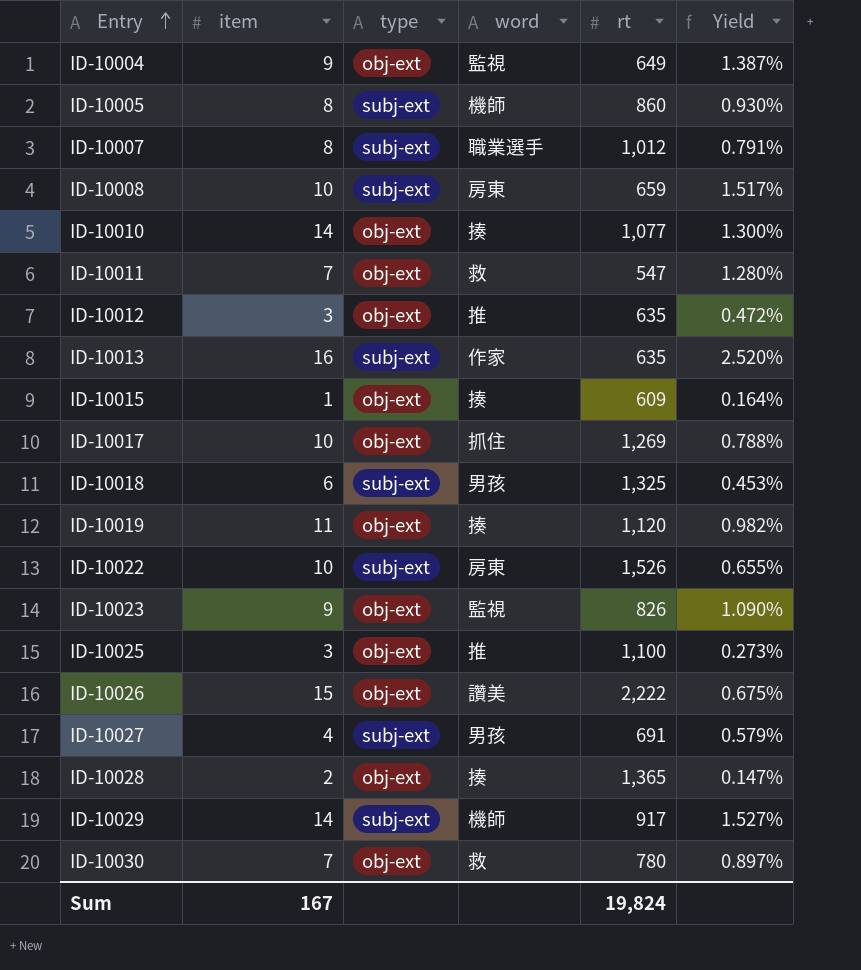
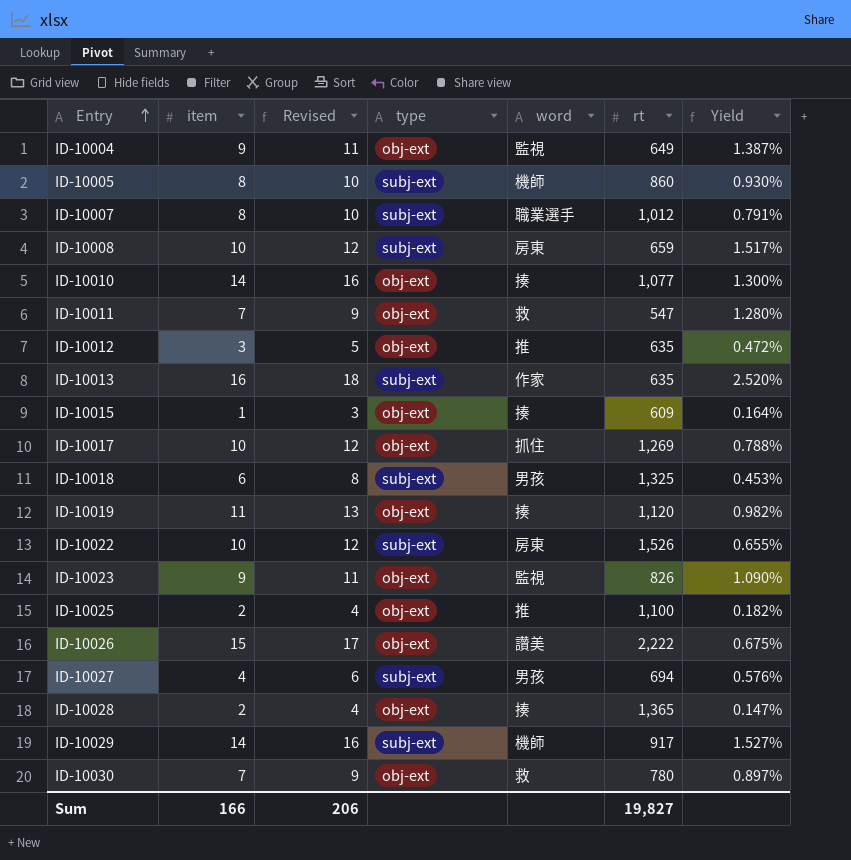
column Revised | formula: none -> [item] + 2
ID-10025 | item: 3 -> 2
ID-10025 | Yield: 0.273% -> 0.182%
ID-10027 | rt: 691 -> 694
ID-10027 | Yield: 0.579% -> 0.576%
Sum | item: 167 -> 166
Sum | rt: 19,824 -> 19,827

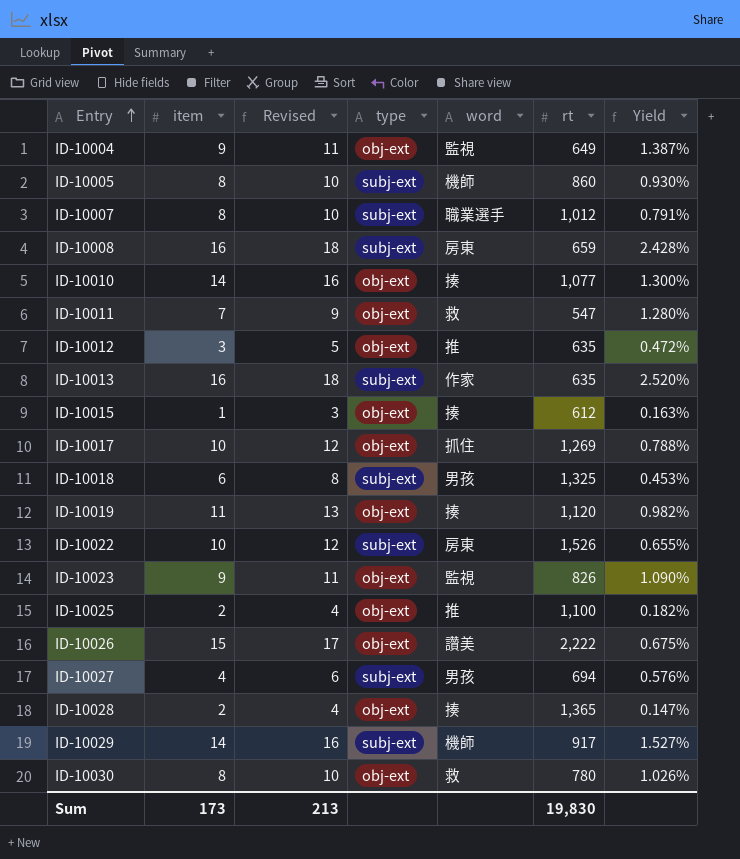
ID-10008 | item: 10 -> 16
ID-10008 | Revised: 12 -> 18
ID-10008 | Yield: 1.517% -> 2.428%
ID-10015 | rt: 609 -> 612
ID-10015 | Yield: 0.164% -> 0.163%
ID-10030 | item: 7 -> 8
ID-10030 | Revised: 9 -> 10
ID-10030 | Yield: 0.897% -> 1.026%
Sum | item: 166 -> 173
Sum | Revised: 206 -> 213
Sum | rt: 19,827 -> 19,830

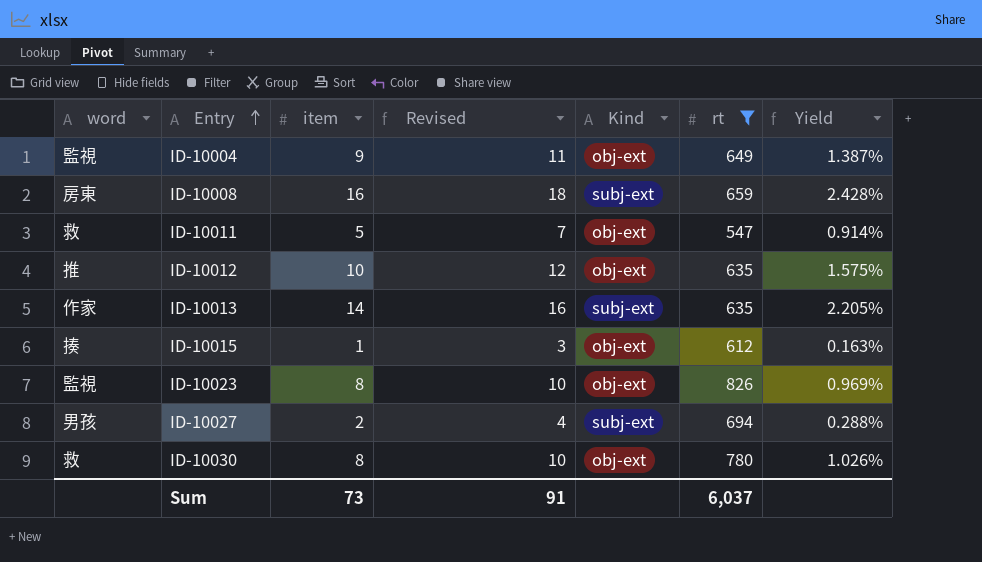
filter: none -> rt <= 826
column word | position: 5 -> 1
column name: type -> Kind
ID-10011 | item: 7 -> 5
ID-10011 | Revised: 9 -> 7
ID-10011 | Yield: 1.280% -> 0.914%
ID-10012 | item: 3 -> 10
ID-10012 | Revised: 5 -> 12
ID-10012 | Yield: 0.472% -> 1.575%
ID-10013 | item: 16 -> 14
ID-10013 | Revised: 18 -> 16
ID-10013 | Yield: 2.520% -> 2.205%
ID-10023 | item: 9 -> 8
ID-10023 | Revised: 11 -> 10
ID-10023 | Yield: 1.090% -> 0.969%
ID-10027 | item: 4 -> 2
ID-10027 | Revised: 6 -> 4
ID-10027 | Yield: 0.576% -> 0.288%
Sum | item: 173 -> 73
Sum | Revised: 213 -> 91
Sum | rt: 19,830 -> 6,037

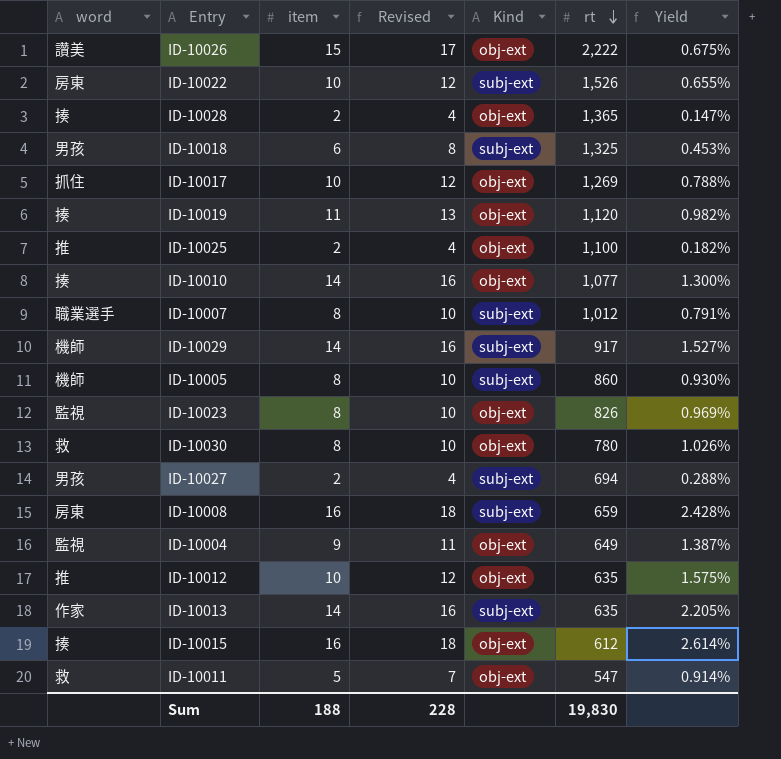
filter: rt <= 826 -> none
row order: Entry ascending -> rt descending
ID-10015 | item: 1 -> 16
ID-10015 | Revised: 3 -> 18
ID-10015 | Yield: 0.163% -> 2.614%
Sum | item: 73 -> 188
Sum | Revised: 91 -> 228
Sum | rt: 6,037 -> 19,830

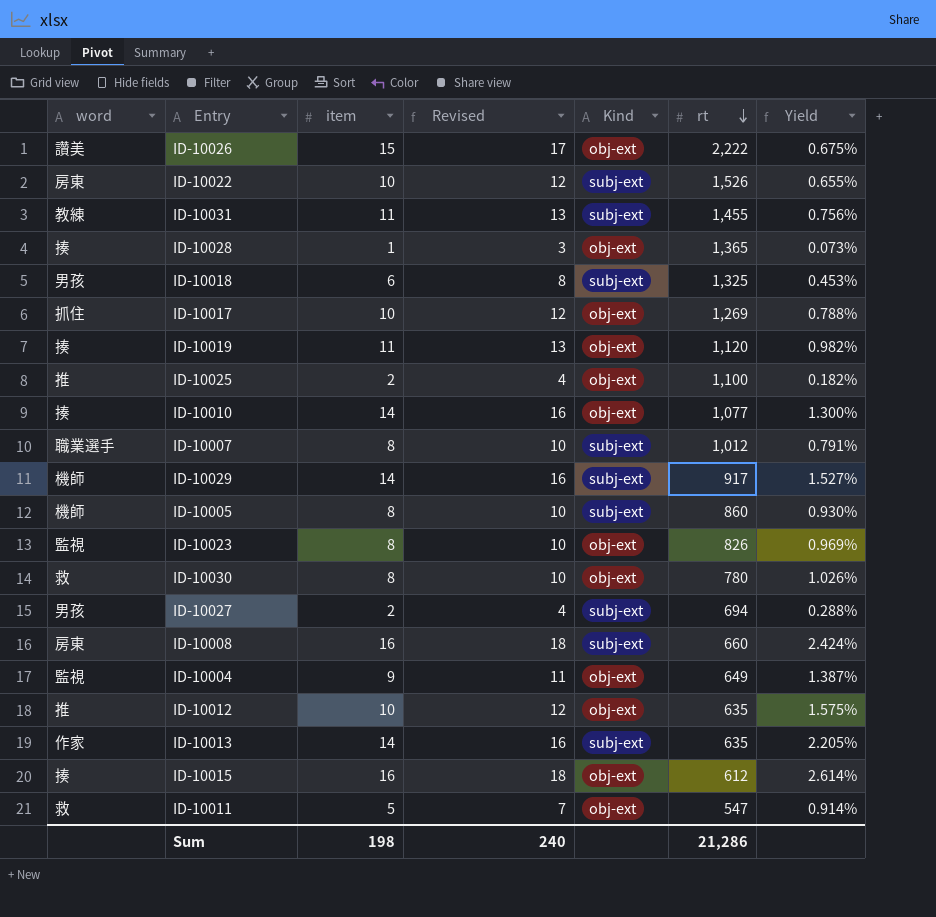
row ID-10031: none -> 教練 | 11 | 13 | subj-ext | 1,455 | 0.756%
ID-10028 | item: 2 -> 1
ID-10028 | Revised: 4 -> 3
ID-10028 | Yield: 0.147% -> 0.073%
ID-10008 | rt: 659 -> 660
ID-10008 | Yield: 2.428% -> 2.424%
Sum | item: 188 -> 198
Sum | Revised: 228 -> 240
Sum | rt: 19,830 -> 21,286

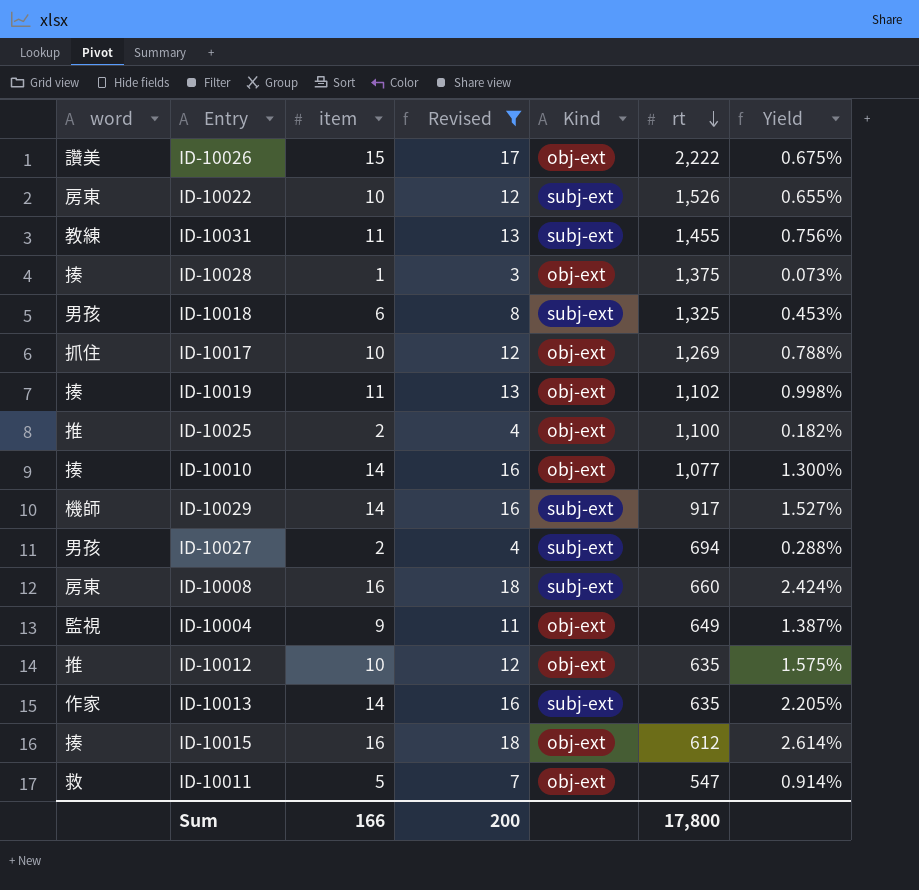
filter: none -> Revised != 10
ID-10028 | rt: 1,365 -> 1,375
ID-10019 | rt: 1,120 -> 1,102
ID-10019 | Yield: 0.982% -> 0.998%
Sum | item: 198 -> 166
Sum | Revised: 240 -> 200
Sum | rt: 21,286 -> 17,800

